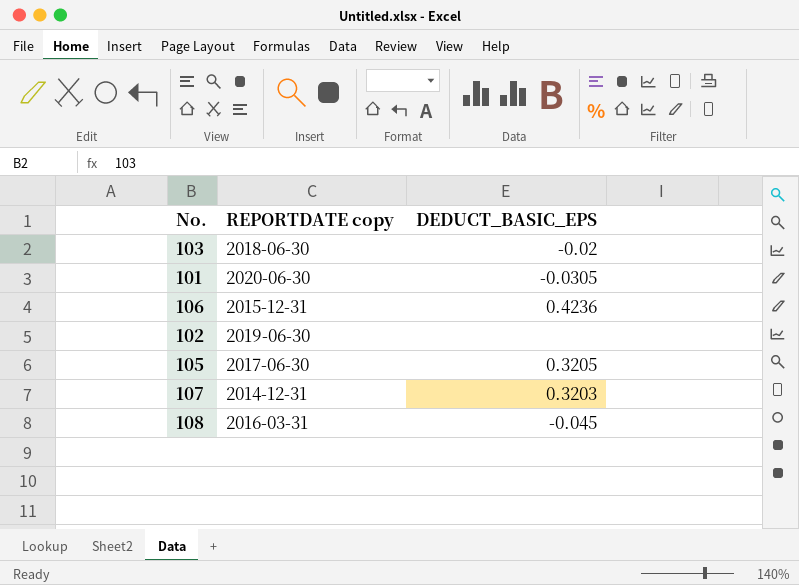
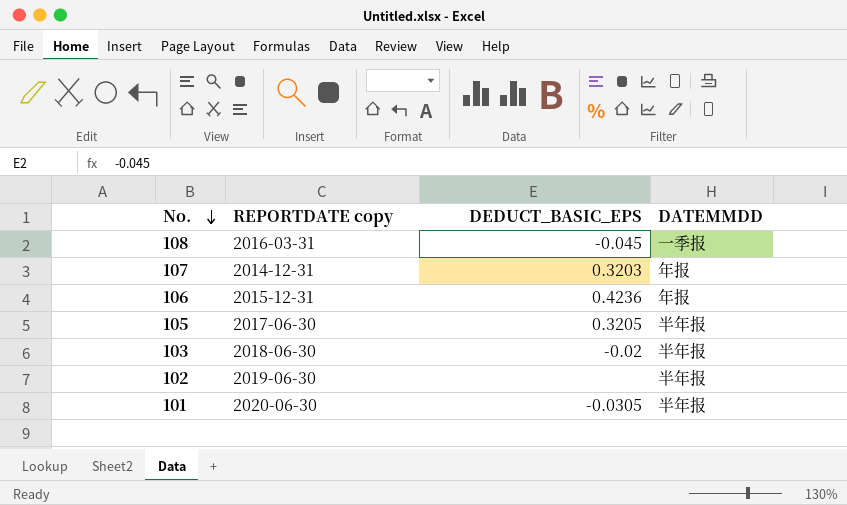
row order: none -> No. descending
column DATEMMDD | position: none -> 4

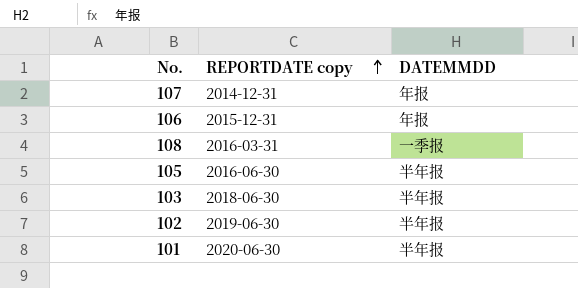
row order: No. descending -> REPORTDATE copy ascending
column DEDUCT_BASIC_EPS | position: 3 -> none
105 | REPORTDATE copy: 2017-06-30 -> 2016-06-30

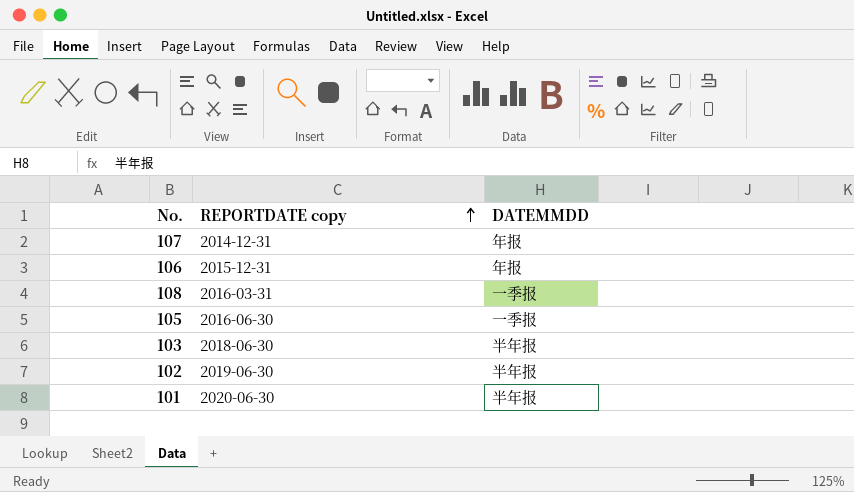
105 | DATEMMDD: 半年报 -> 一季报

